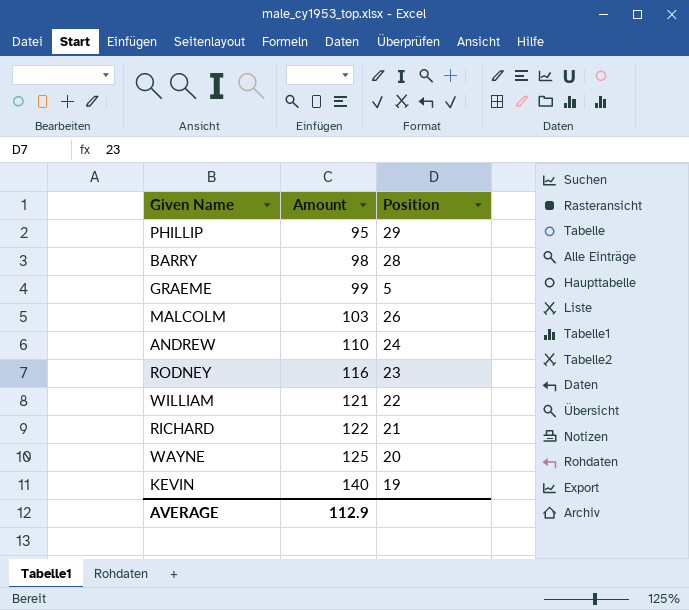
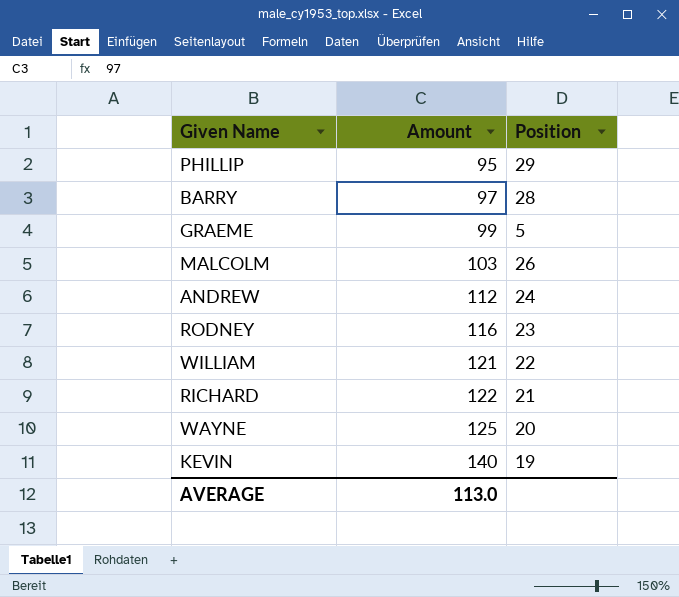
BARRY | Amount: 98 -> 97
ANDREW | Amount: 110 -> 112
AVERAGE | Amount: 112.9 -> 113.0

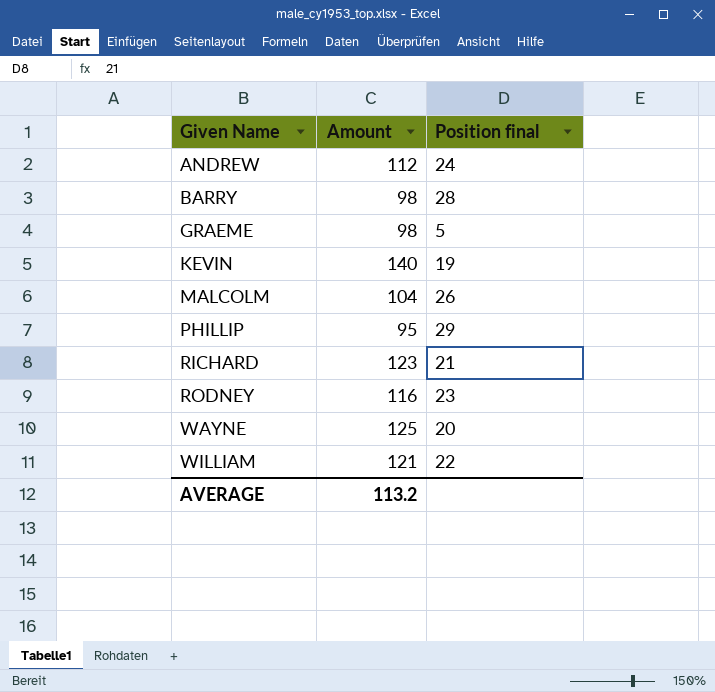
row order: Amount ascending -> Given Name ascending
column name: Position -> Position final
BARRY | Amount: 97 -> 98
GRAEME | Amount: 99 -> 98
MALCOLM | Amount: 103 -> 104
RICHARD | Amount: 122 -> 123
AVERAGE | Amount: 113.0 -> 113.2

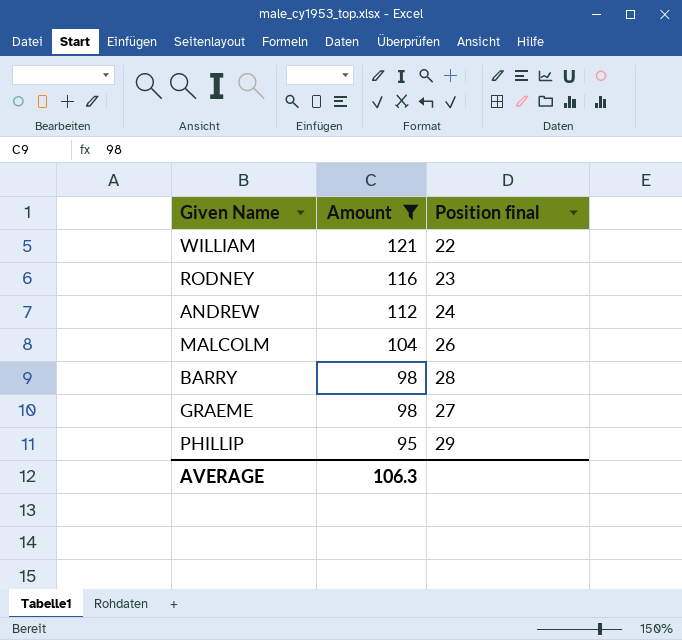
filter: none -> Amount <= 121
row order: Given Name ascending -> Amount descending
GRAEME | Position final: 5 -> 27
AVERAGE | Amount: 113.2 -> 106.3

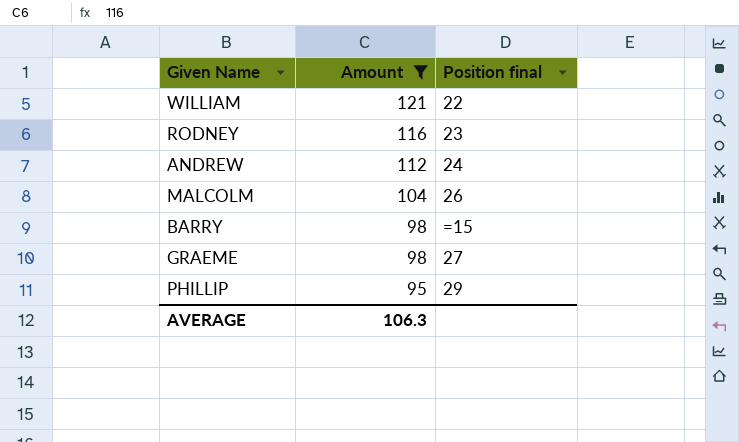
BARRY | Position final: 28 -> =15

